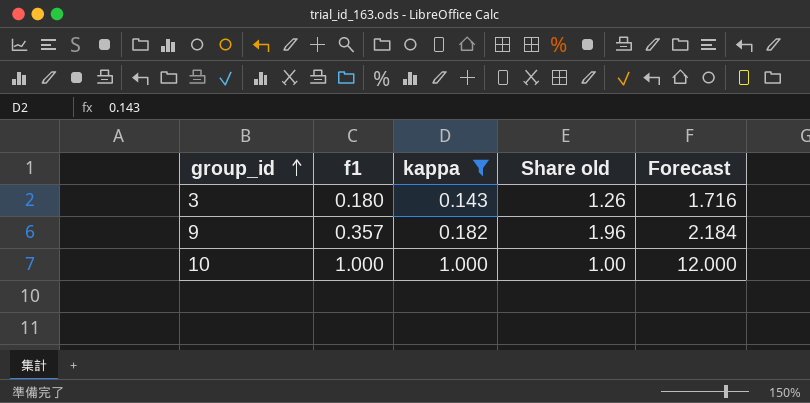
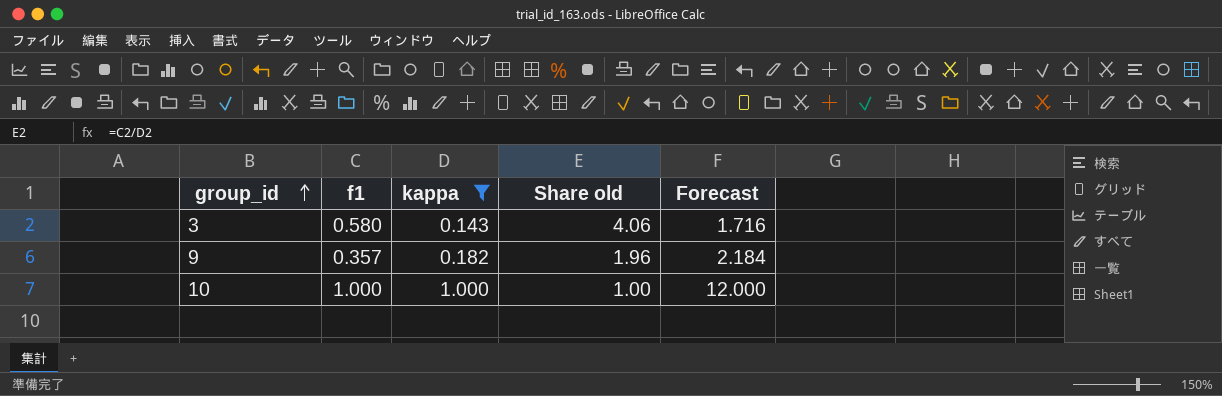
3 | f1: 0.180 -> 0.580
3 | Share old: 1.26 -> 4.06

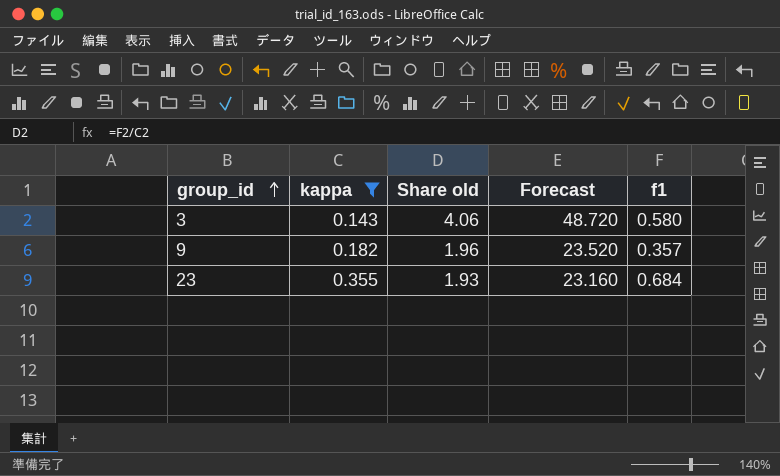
column Forecast | formula: [kappa] * 12 -> [Share old] * 12
column f1 | position: 2 -> 5
row 10: 1.000 | 1.000 | 1.00 | 12.000 -> none
row 23: none -> 0.355 | 1.93 | 23.160 | 0.684

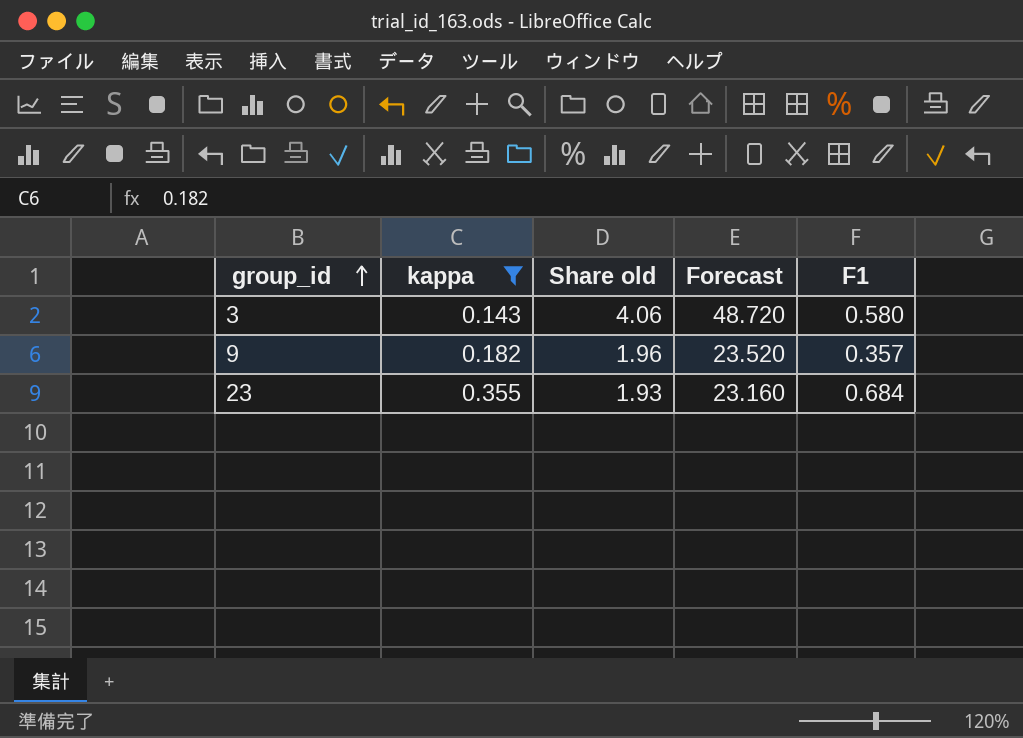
column name: f1 -> F1

